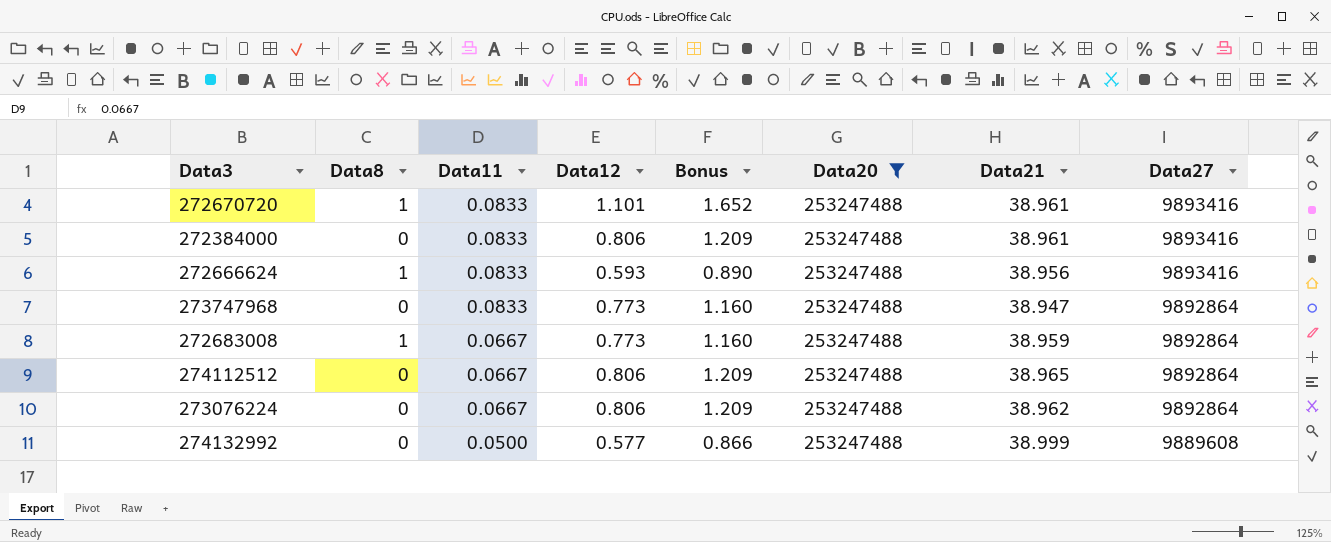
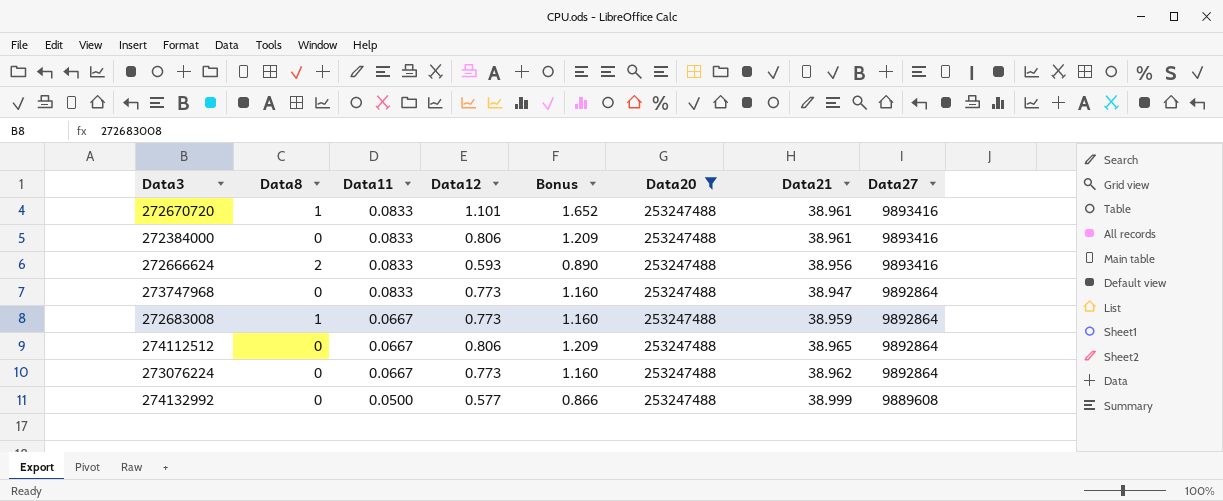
272666624 | Data8: 1 -> 2
273076224 | Data12: 0.806 -> 0.773
273076224 | Bonus: 1.209 -> 1.160

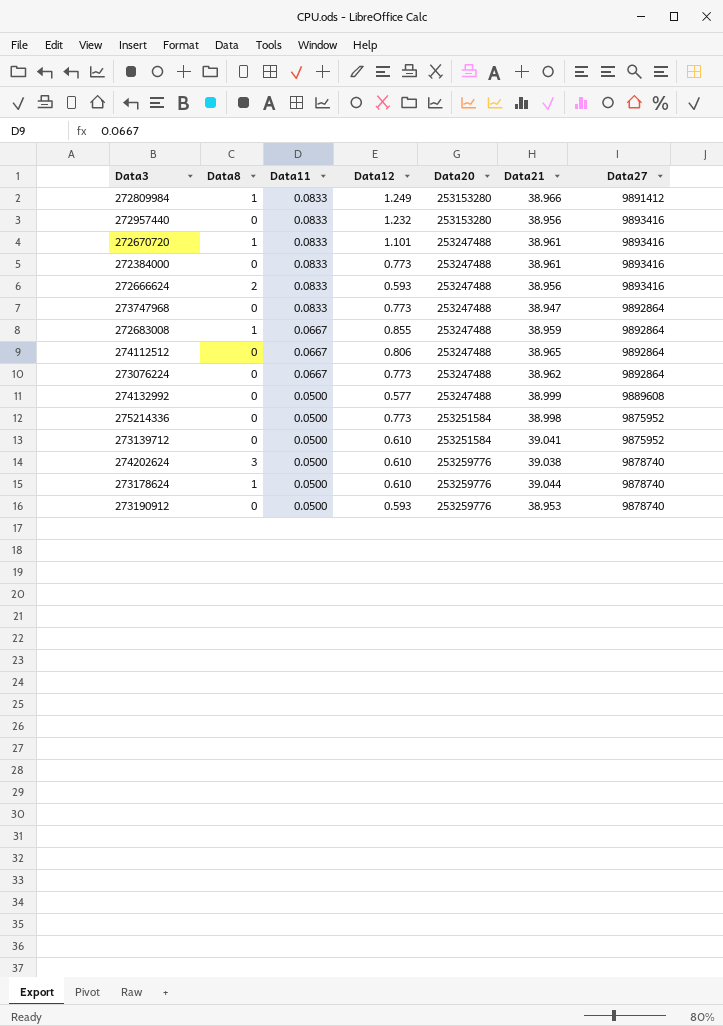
filter: Data20 = 253247488 -> none
column Bonus | formula: [Data12] * 1.5 -> none
272384000 | Data12: 0.806 -> 0.773
272683008 | Data12: 0.773 -> 0.855

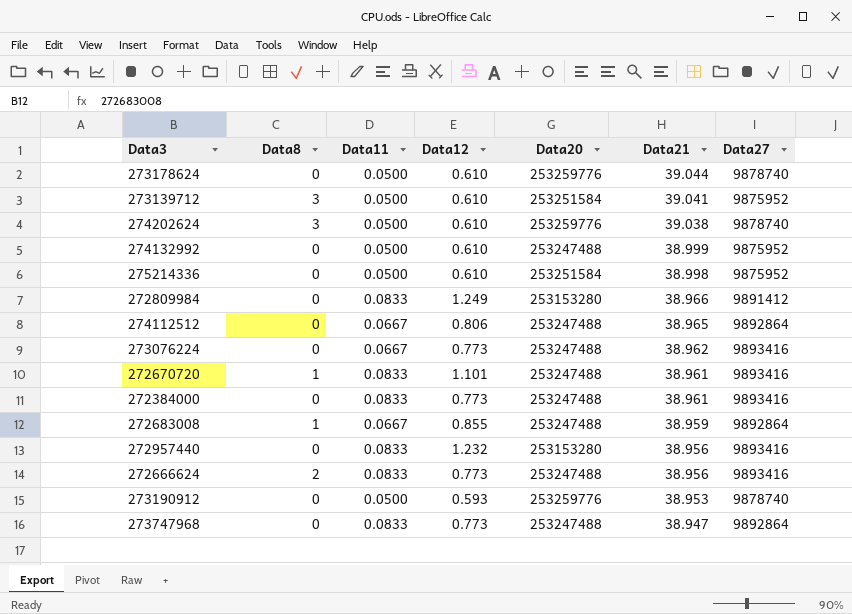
row order: Data11 descending -> Data21 descending
273178624 | Data8: 1 -> 0
273139712 | Data8: 0 -> 3
274132992 | Data12: 0.577 -> 0.610
274132992 | Data27: 9889608 -> 9875952
275214336 | Data12: 0.773 -> 0.610
272809984 | Data8: 1 -> 0
273076224 | Data27: 9892864 -> 9893416
272666624 | Data12: 0.593 -> 0.773

